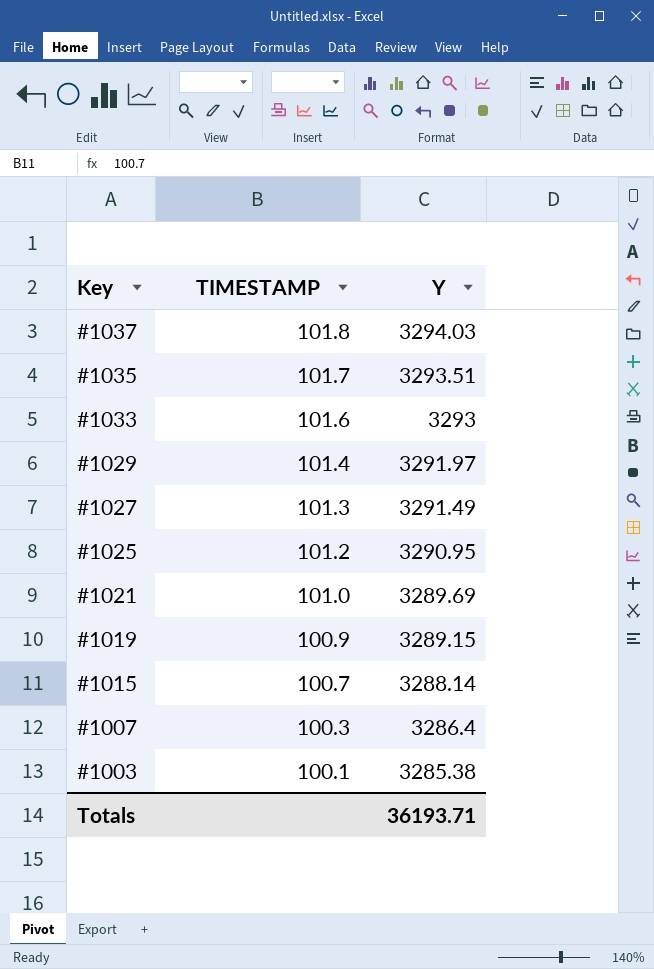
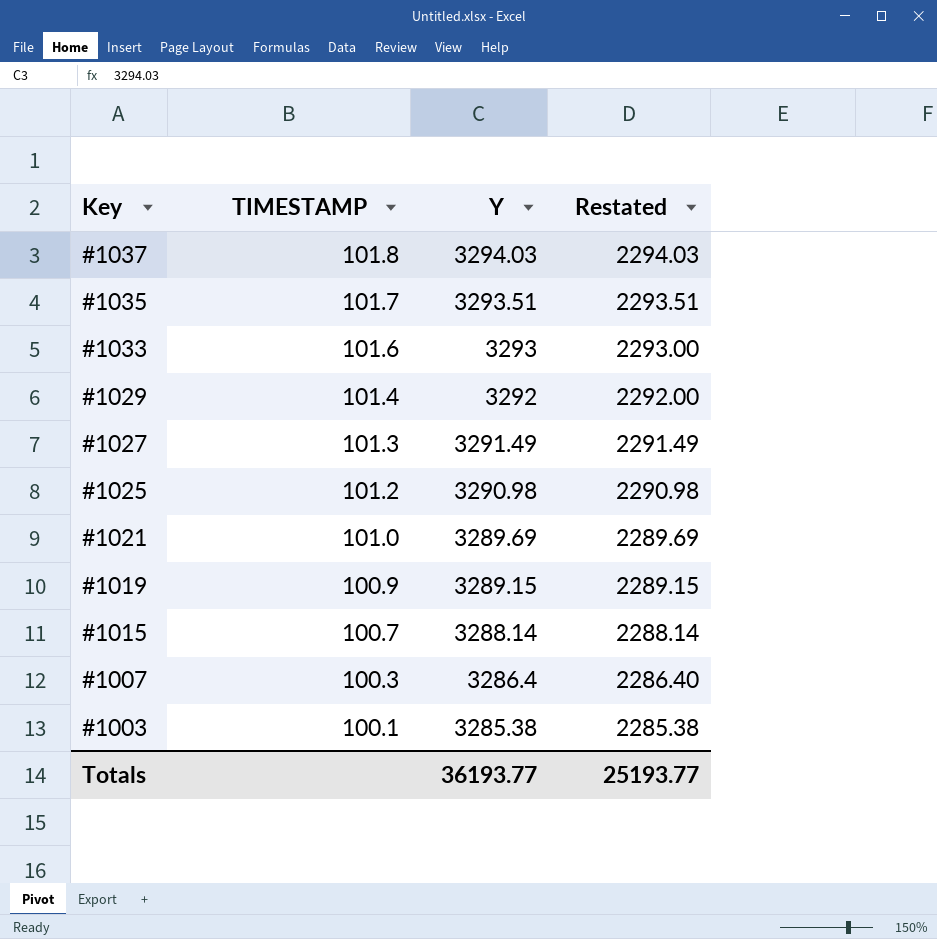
column Restated | formula: none -> [Y] - 1000
#1029 | Y: 3291.97 -> 3292
#1025 | Y: 3290.95 -> 3290.98
Totals | Y: 36193.71 -> 36193.77

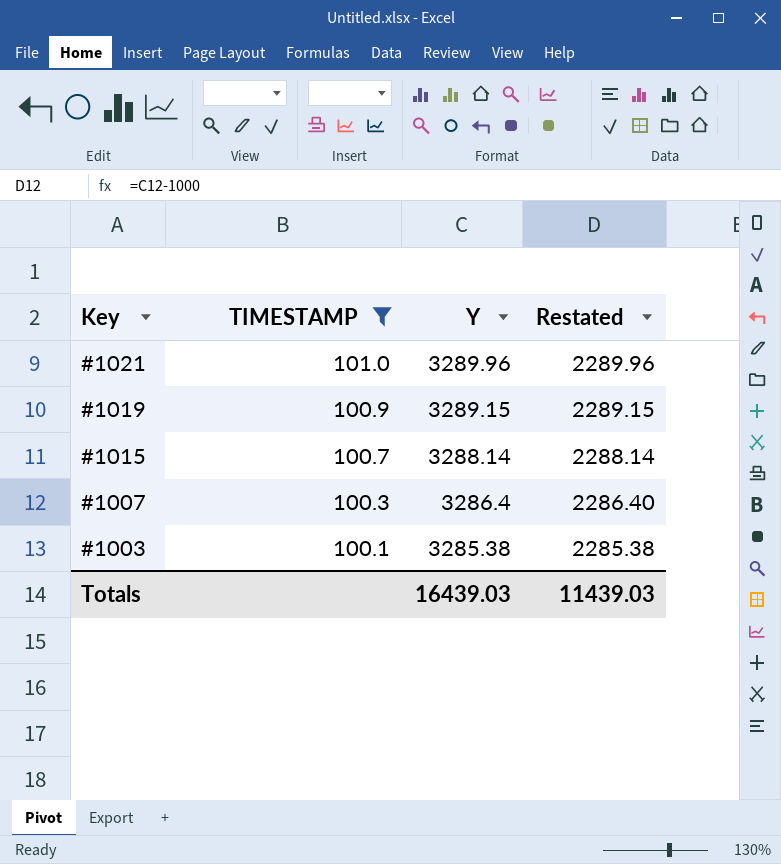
filter: none -> TIMESTAMP <= 101.0
#1021 | Y: 3289.69 -> 3289.96
#1021 | Restated: 2289.69 -> 2289.96
Totals | Y: 36193.77 -> 16439.03
Totals | Restated: 25193.77 -> 11439.03

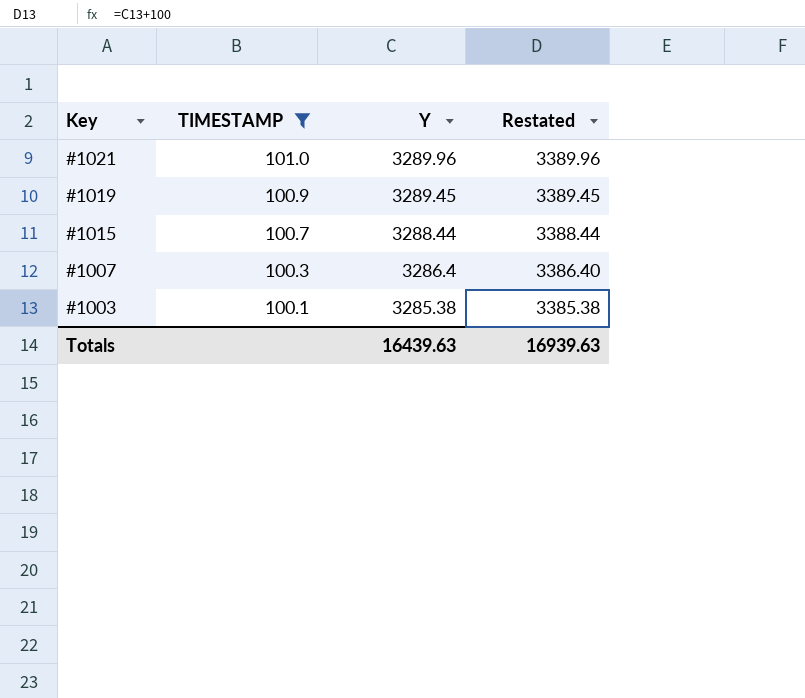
column Restated | formula: [Y] - 1000 -> [Y] + 100
#1019 | Y: 3289.15 -> 3289.45
#1015 | Y: 3288.14 -> 3288.44
Totals | Y: 16439.03 -> 16439.63
Totals | Restated: 11439.03 -> 16939.63

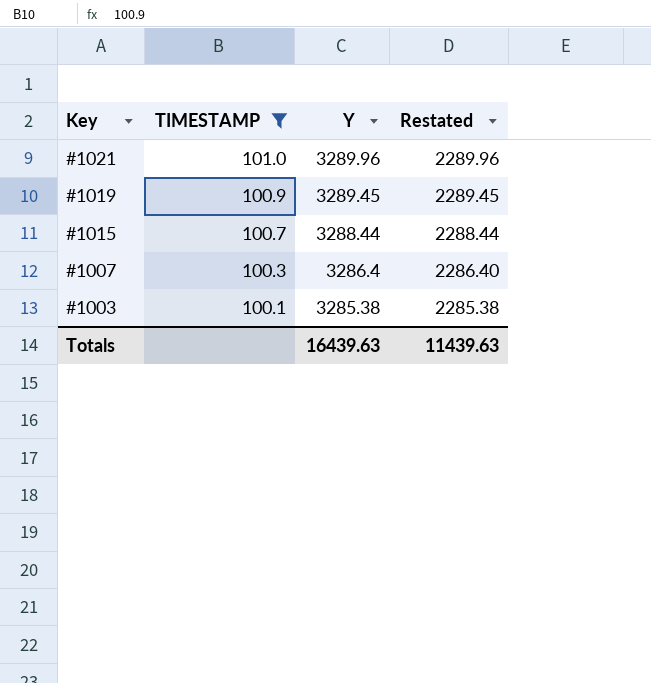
column Restated | formula: [Y] + 100 -> [Y] - 1000
Totals | Restated: 16939.63 -> 11439.63

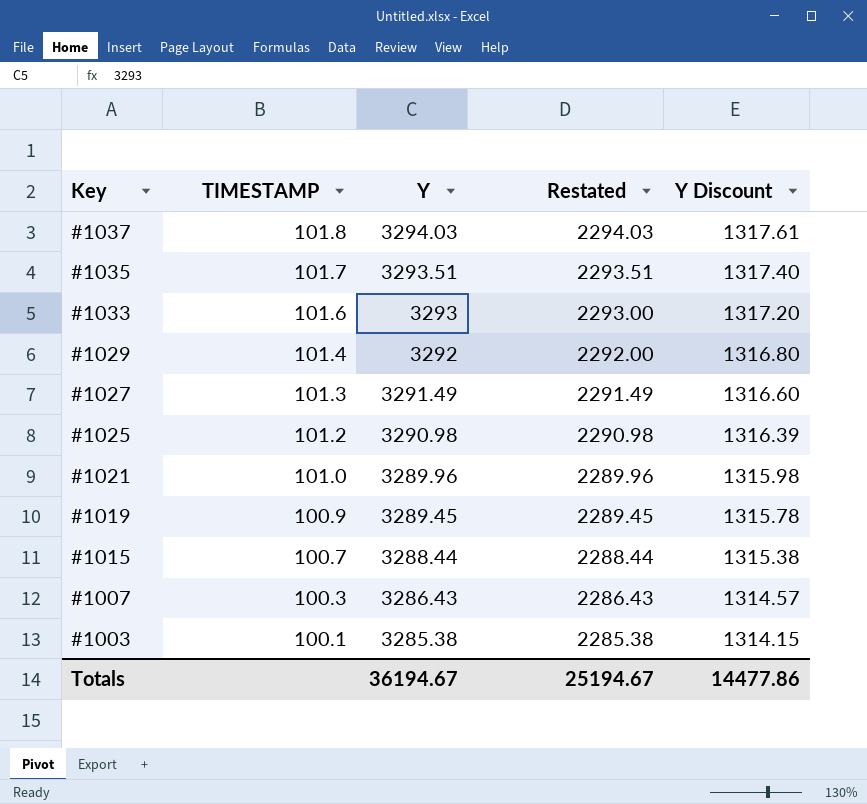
filter: TIMESTAMP <= 101.0 -> none
column Y Discount | formula: none -> [Y] * 0.4
#1007 | Y: 3286.4 -> 3286.43
#1007 | Restated: 2286.40 -> 2286.43
Totals | Y: 16439.63 -> 36194.67
Totals | Restated: 11439.63 -> 25194.67

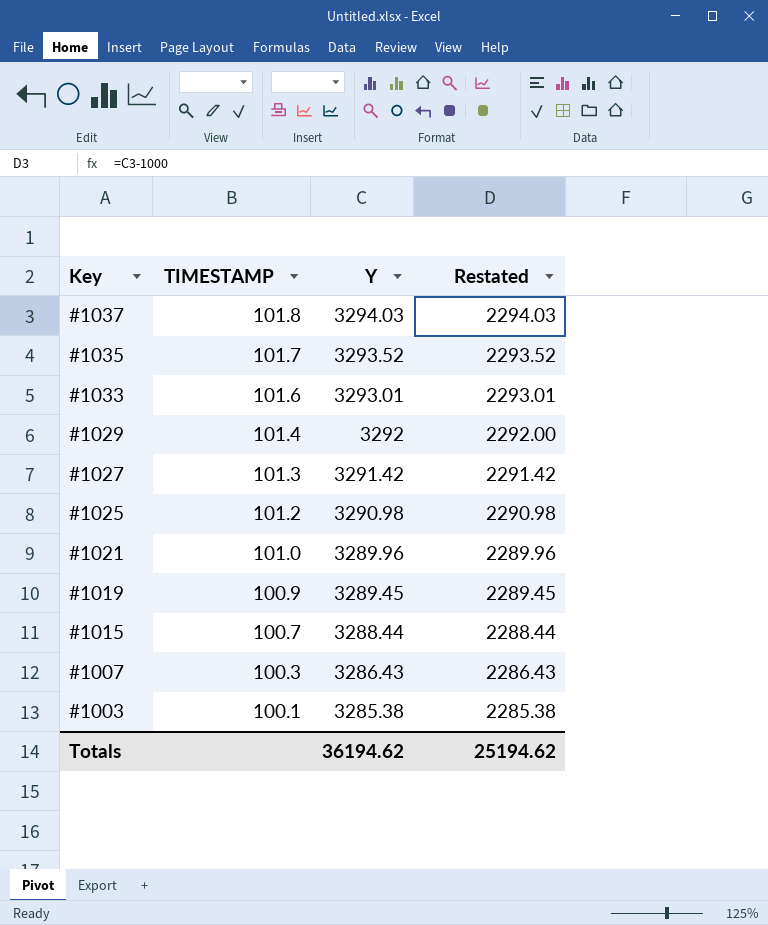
column Y Discount | formula: [Y] * 0.4 -> none
#1035 | Y: 3293.51 -> 3293.52
#1035 | Restated: 2293.51 -> 2293.52
#1033 | Y: 3293 -> 3293.01
#1033 | Restated: 2293.00 -> 2293.01
#1027 | Y: 3291.49 -> 3291.42
#1027 | Restated: 2291.49 -> 2291.42
Totals | Y: 36194.67 -> 36194.62
Totals | Restated: 25194.67 -> 25194.62

